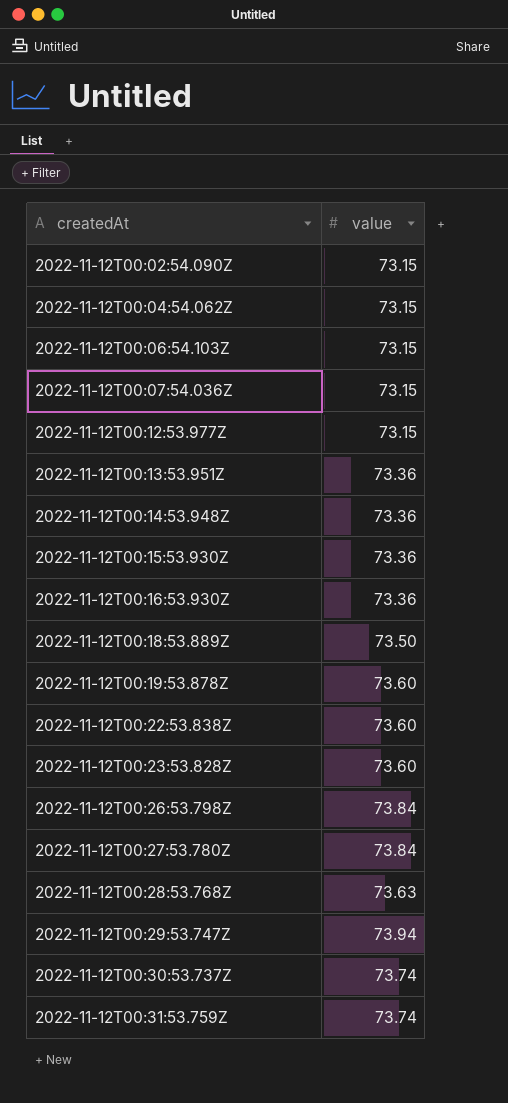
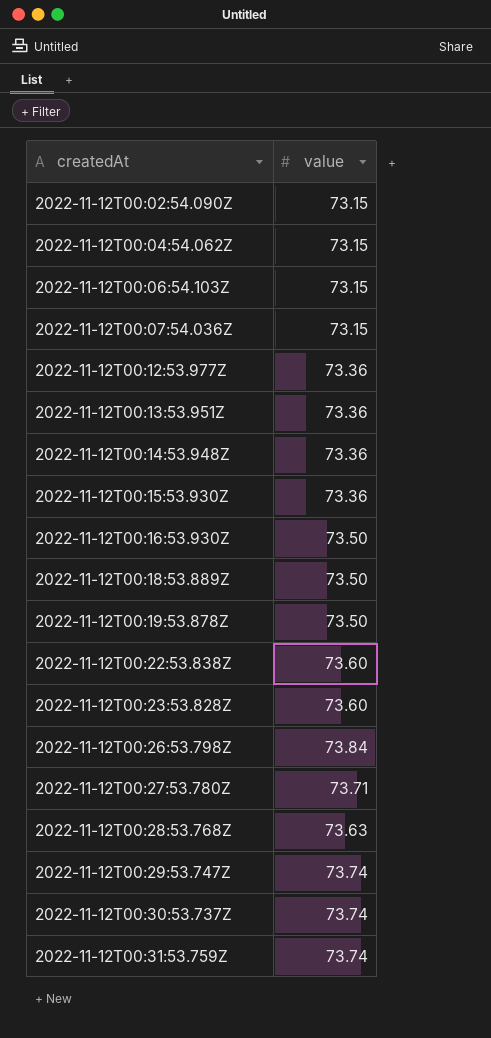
2022-11-12T00:12:53.977Z | value: 73.15 -> 73.36
2022-11-12T00:16:53.930Z | value: 73.36 -> 73.50
2022-11-12T00:19:53.878Z | value: 73.60 -> 73.50
2022-11-12T00:27:53.780Z | value: 73.84 -> 73.71
2022-11-12T00:29:53.747Z | value: 73.94 -> 73.74

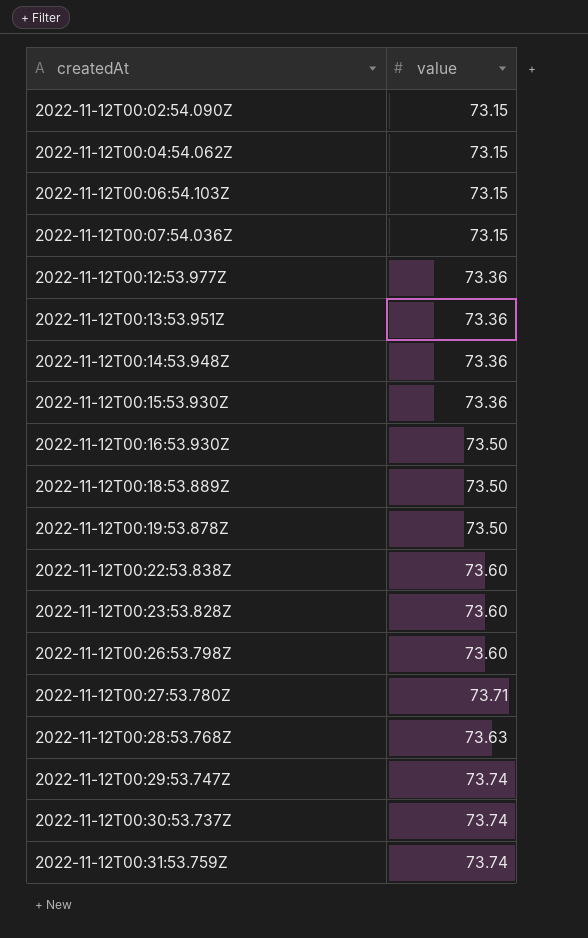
2022-11-12T00:26:53.798Z | value: 73.84 -> 73.60

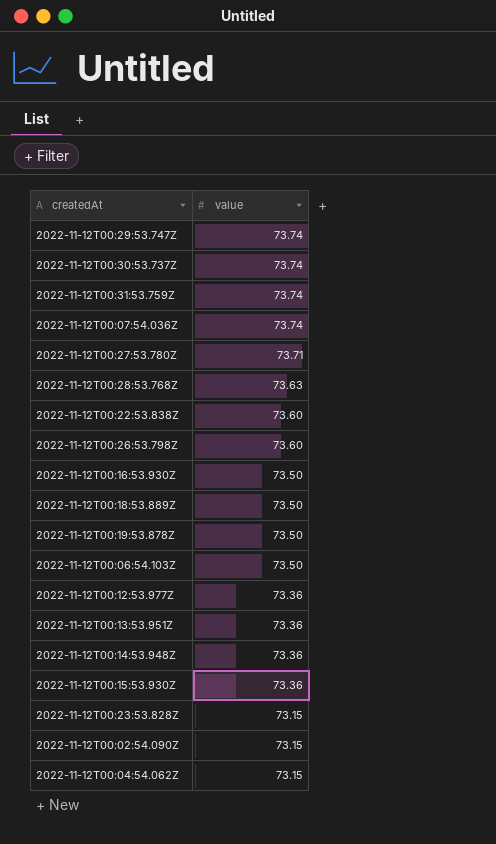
row order: createdAt ascending -> value descending
2022-11-12T00:07:54.036Z | value: 73.15 -> 73.74
2022-11-12T00:06:54.103Z | value: 73.15 -> 73.50
2022-11-12T00:23:53.828Z | value: 73.60 -> 73.15

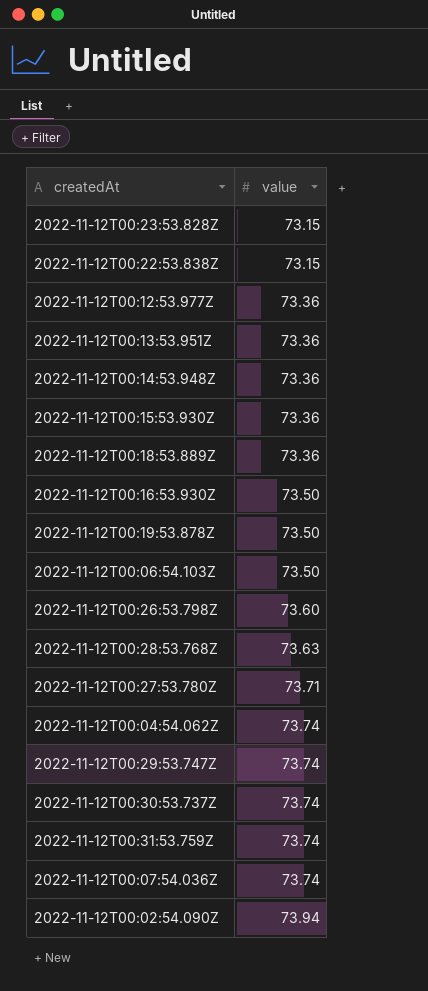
row order: value descending -> value ascending
2022-11-12T00:22:53.838Z | value: 73.60 -> 73.15
2022-11-12T00:18:53.889Z | value: 73.50 -> 73.36
2022-11-12T00:04:54.062Z | value: 73.15 -> 73.74
2022-11-12T00:02:54.090Z | value: 73.15 -> 73.94

